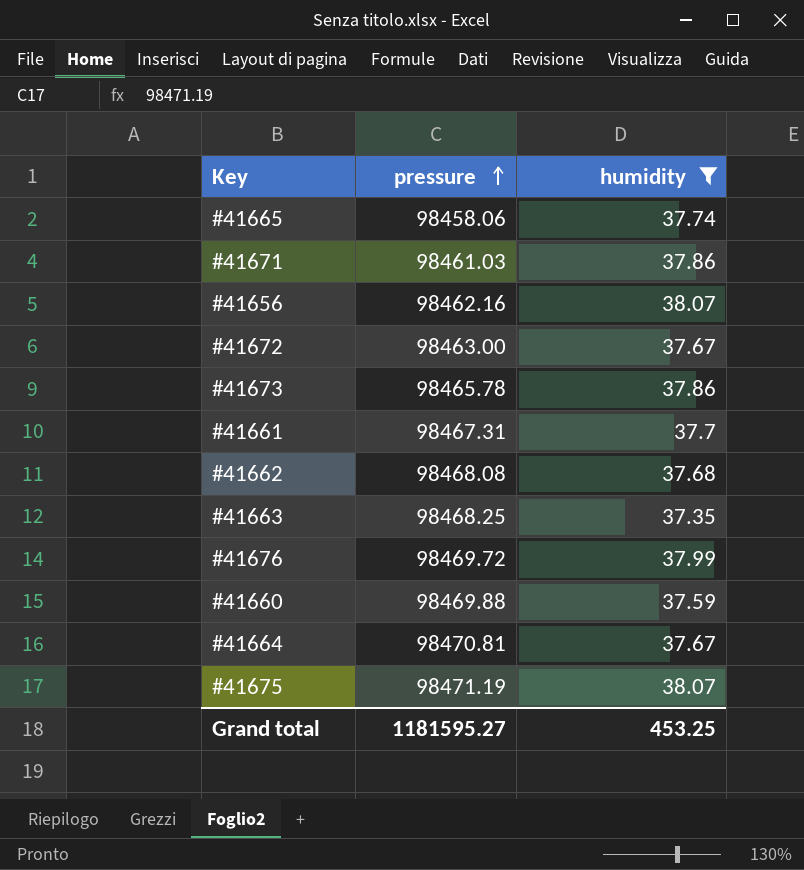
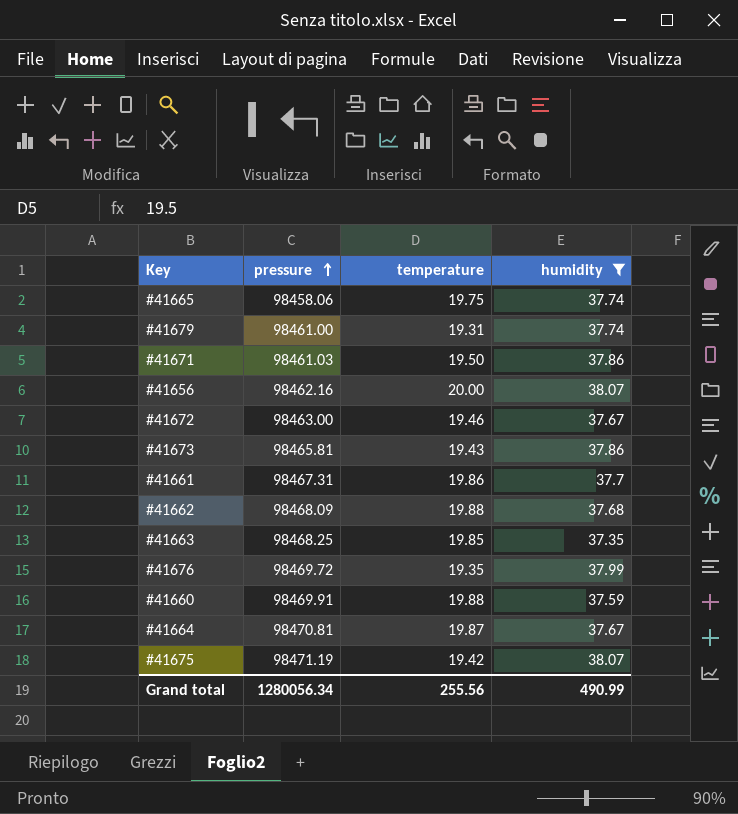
column temperature | position: none -> 3
row #41679: none -> 98461.00 | 19.31 | 37.74
#41673 | pressure: 98465.78 -> 98465.81
#41662 | pressure: 98468.08 -> 98468.09
#41660 | pressure: 98469.88 -> 98469.91
Grand total | pressure: 1181595.27 -> 1280056.34
Grand total | humidity: 453.25 -> 490.99

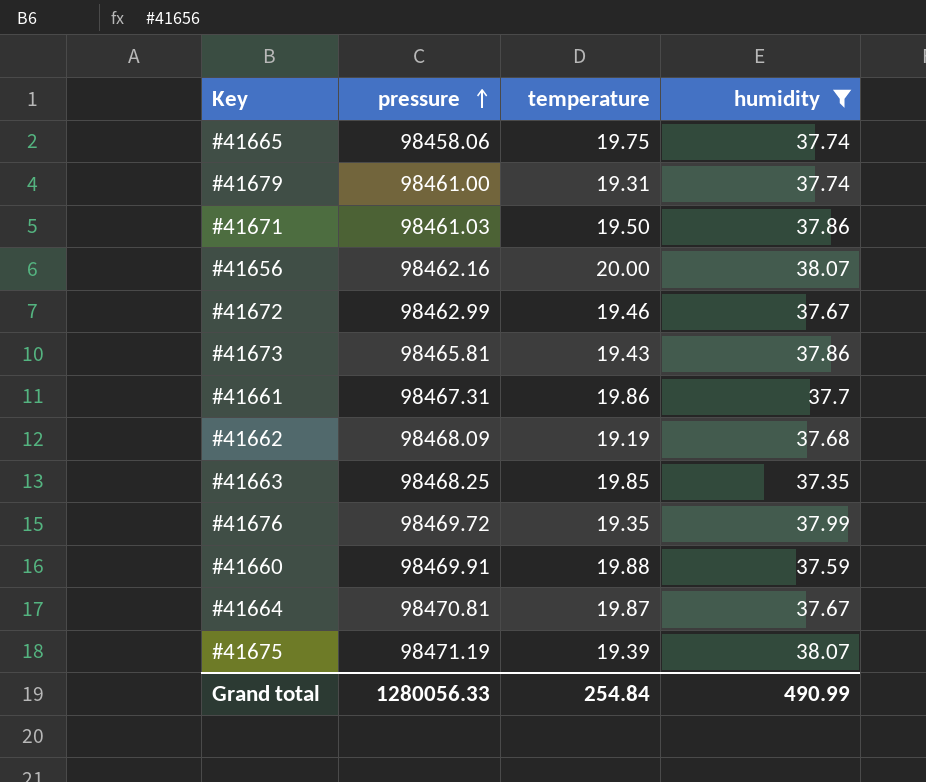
#41672 | pressure: 98463.00 -> 98462.99
#41662 | temperature: 19.88 -> 19.19
#41675 | temperature: 19.42 -> 19.39
Grand total | pressure: 1280056.34 -> 1280056.33
Grand total | temperature: 255.56 -> 254.84

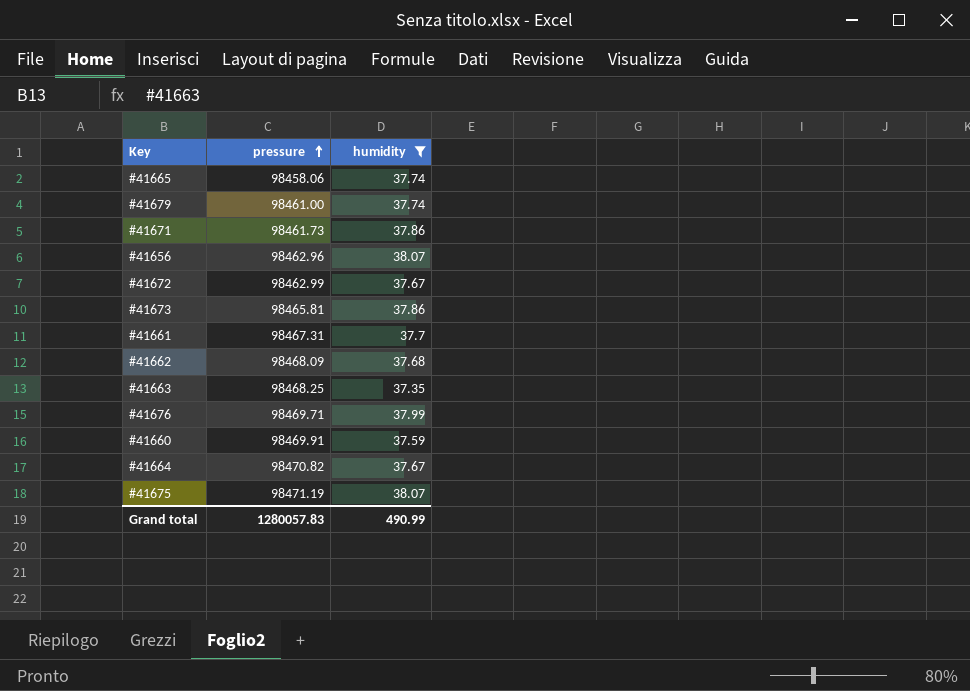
column temperature | position: 3 -> none
#41671 | pressure: 98461.03 -> 98461.73
#41656 | pressure: 98462.16 -> 98462.96
#41676 | pressure: 98469.72 -> 98469.71
#41664 | pressure: 98470.81 -> 98470.82
Grand total | pressure: 1280056.33 -> 1280057.83

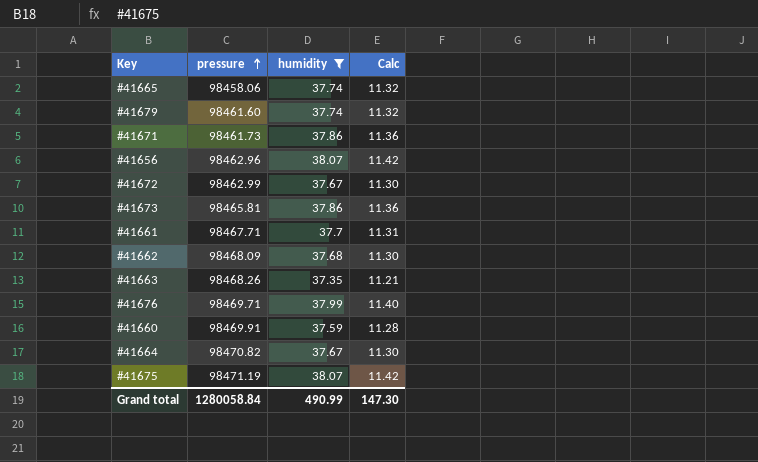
column Calc | formula: none -> [humidity] * 0.3
#41679 | pressure: 98461.00 -> 98461.60
#41661 | pressure: 98467.31 -> 98467.71
#41663 | pressure: 98468.25 -> 98468.26
Grand total | pressure: 1280057.83 -> 1280058.84

